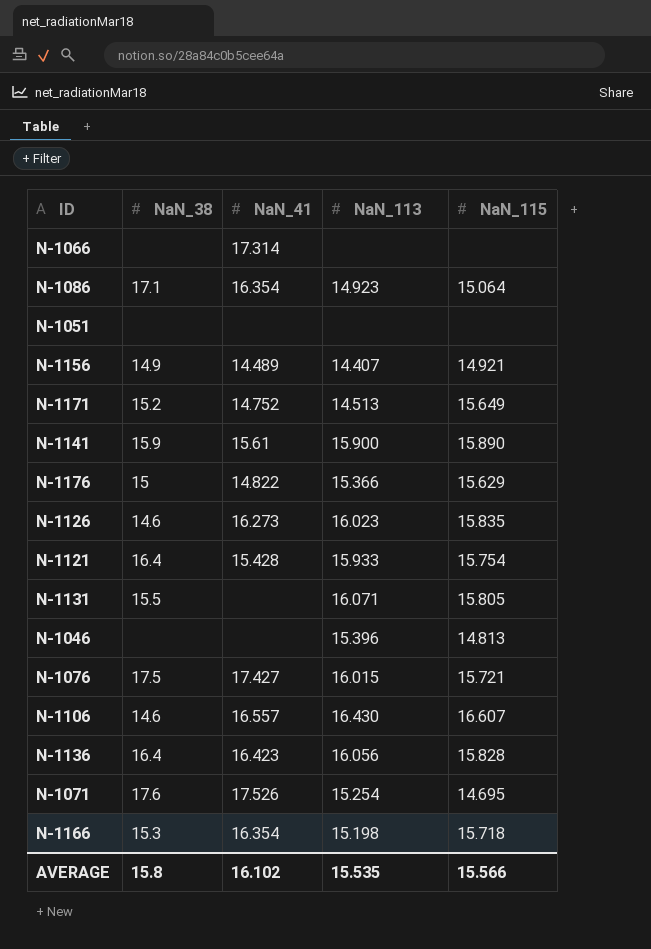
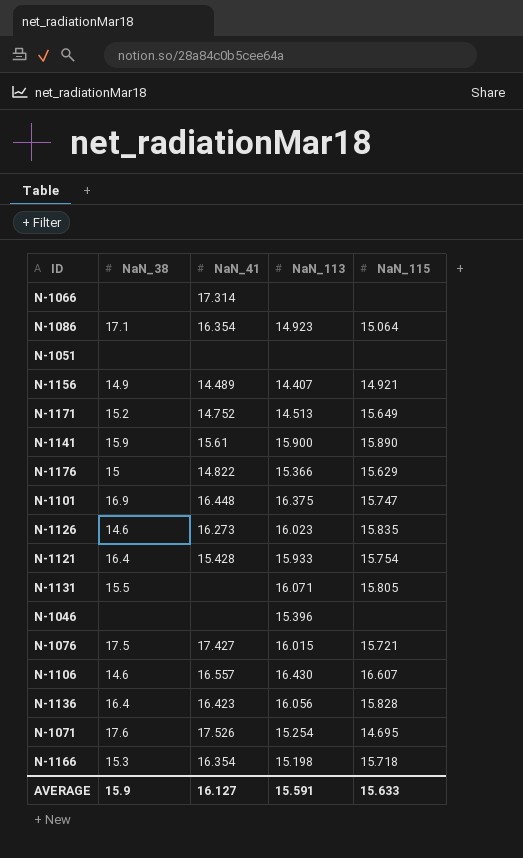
row N-1101: none -> 16.9 | 16.448 | 16.375 | 15.747
N-1046 | NaN_115: 14.813 -> none
AVERAGE | NaN_38: 15.8 -> 15.9
AVERAGE | NaN_41: 16.102 -> 16.127
AVERAGE | NaN_113: 15.535 -> 15.591
AVERAGE | NaN_115: 15.566 -> 15.633

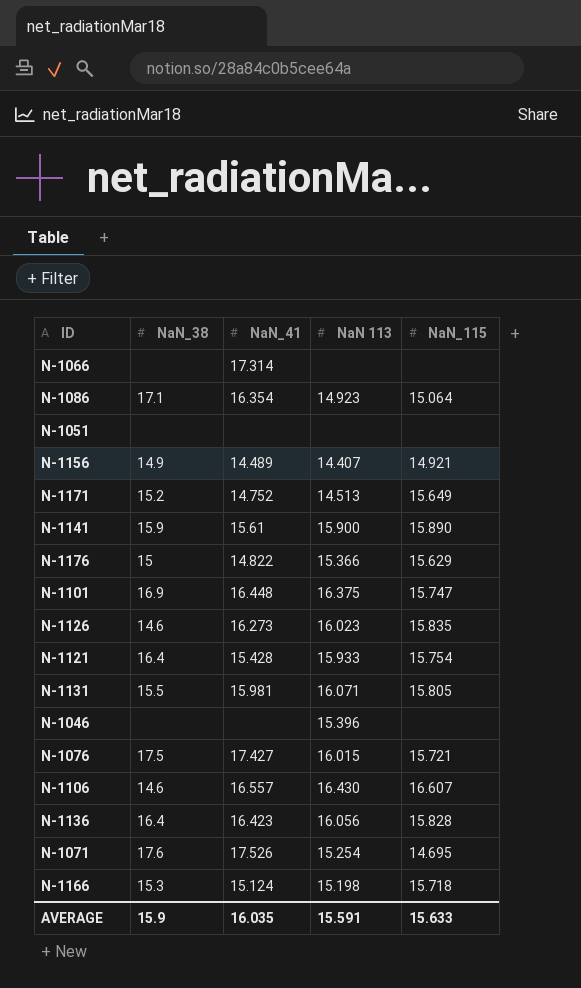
column name: NaN_113 -> NaN 113
N-1131 | NaN_41: none -> 15.981
N-1166 | NaN_41: 16.354 -> 15.124
AVERAGE | NaN_41: 16.127 -> 16.035

